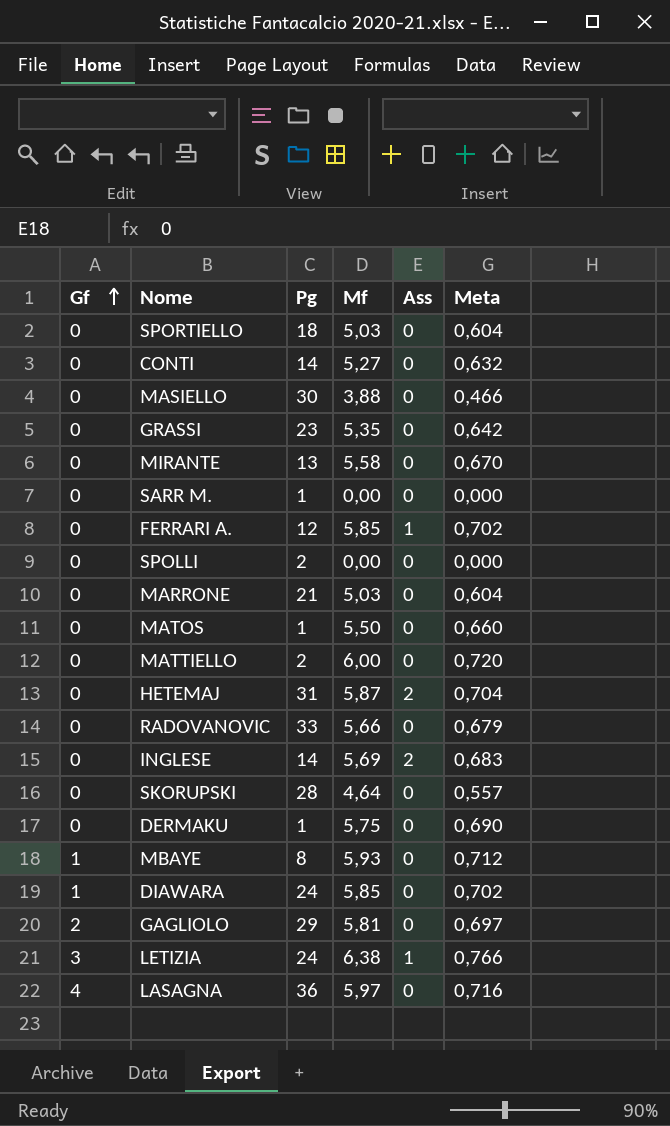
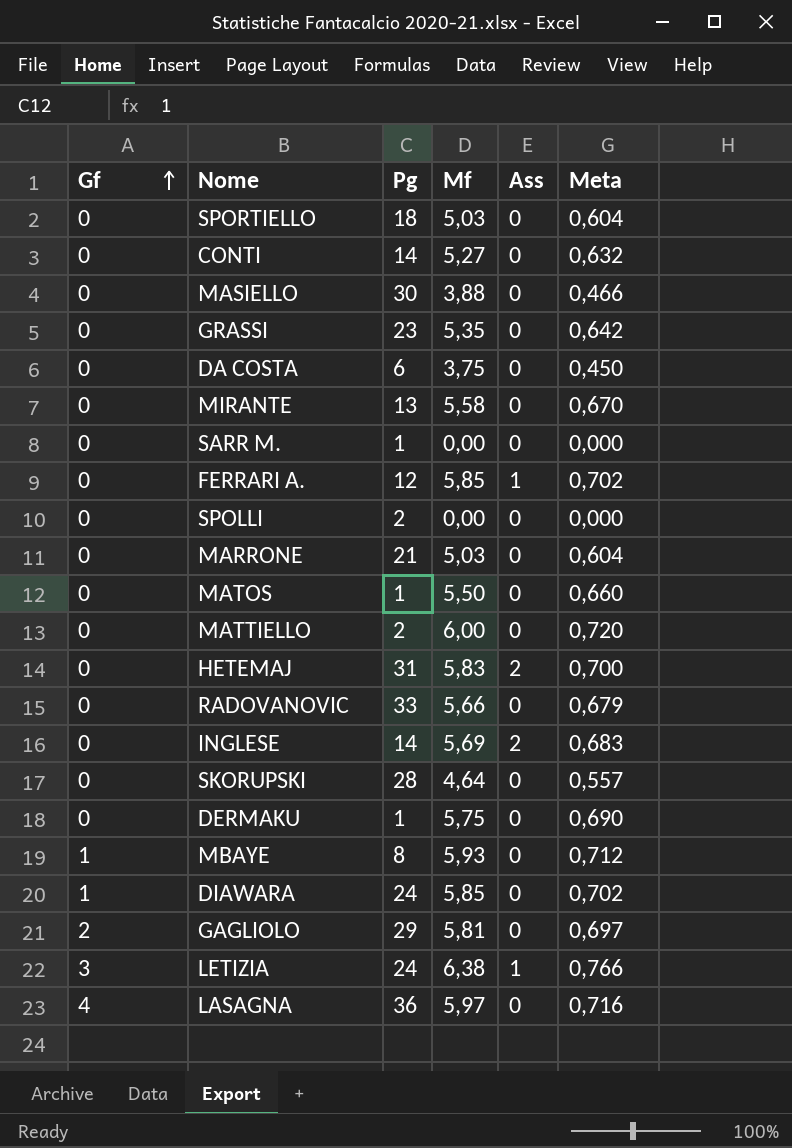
row DA COSTA: none -> 0 | 6 | 3,75 | 0 | 0,450
HETEMAJ | Mf: 5,87 -> 5,83
HETEMAJ | Meta: 0,704 -> 0,700

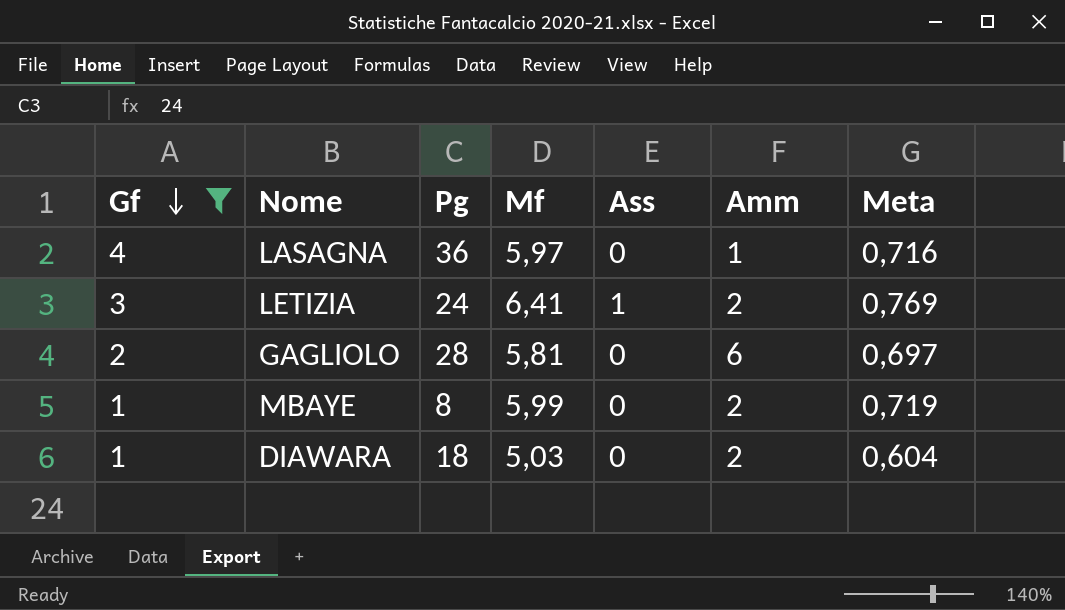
filter: none -> Gf != 0
row order: Gf ascending -> Gf descending
column Amm | position: none -> 6
LETIZIA | Mf: 6,38 -> 6,41
LETIZIA | Meta: 0,766 -> 0,769
GAGLIOLO | Pg: 29 -> 28
MBAYE | Mf: 5,93 -> 5,99
MBAYE | Meta: 0,712 -> 0,719
DIAWARA | Pg: 24 -> 18
DIAWARA | Mf: 5,85 -> 5,03
DIAWARA | Meta: 0,702 -> 0,604

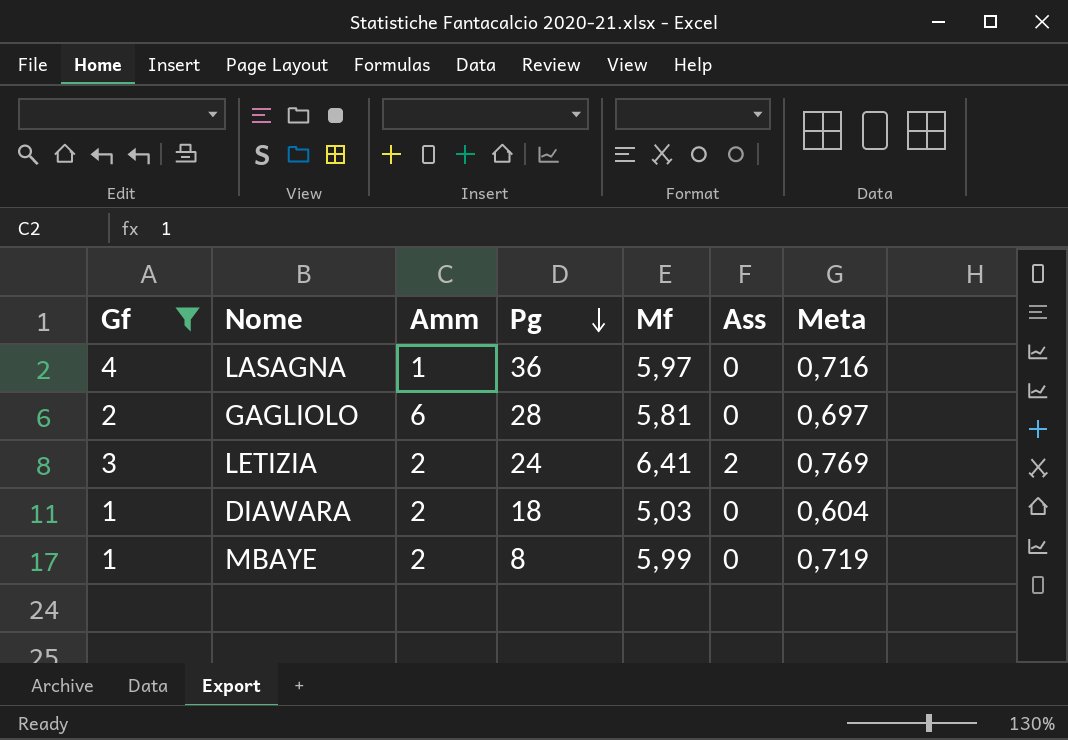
row order: Gf descending -> Pg descending
column Amm | position: 6 -> 3
LETIZIA | Ass: 1 -> 2

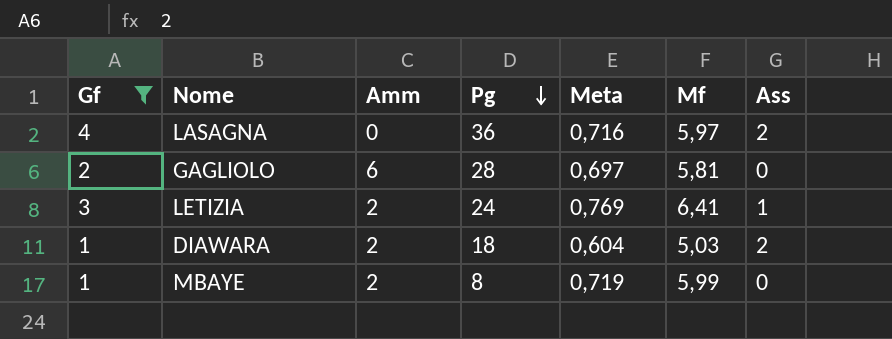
column Meta | position: 7 -> 5
LASAGNA | Amm: 1 -> 0
LASAGNA | Ass: 0 -> 2
LETIZIA | Ass: 2 -> 1
DIAWARA | Ass: 0 -> 2

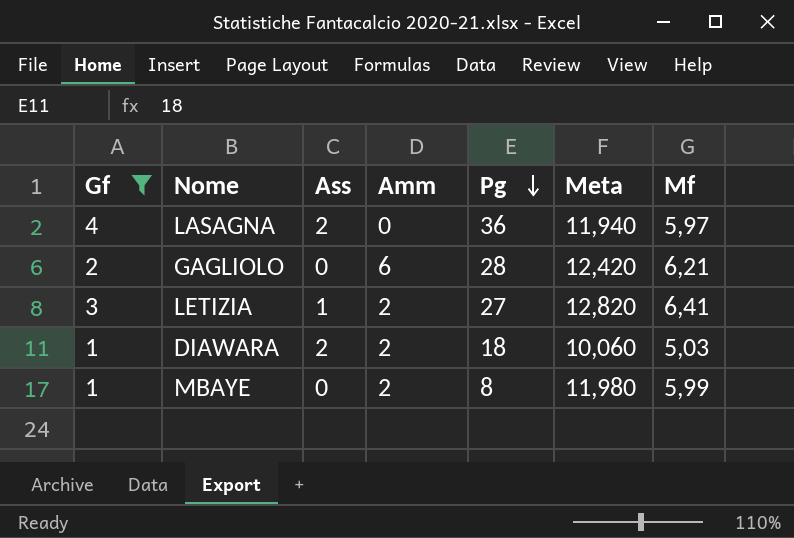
column Ass | position: 7 -> 3
column Meta | formula: [Mf] * 0,12 -> [Mf] * 2
GAGLIOLO | Mf: 5,81 -> 6,21
LETIZIA | Pg: 24 -> 27

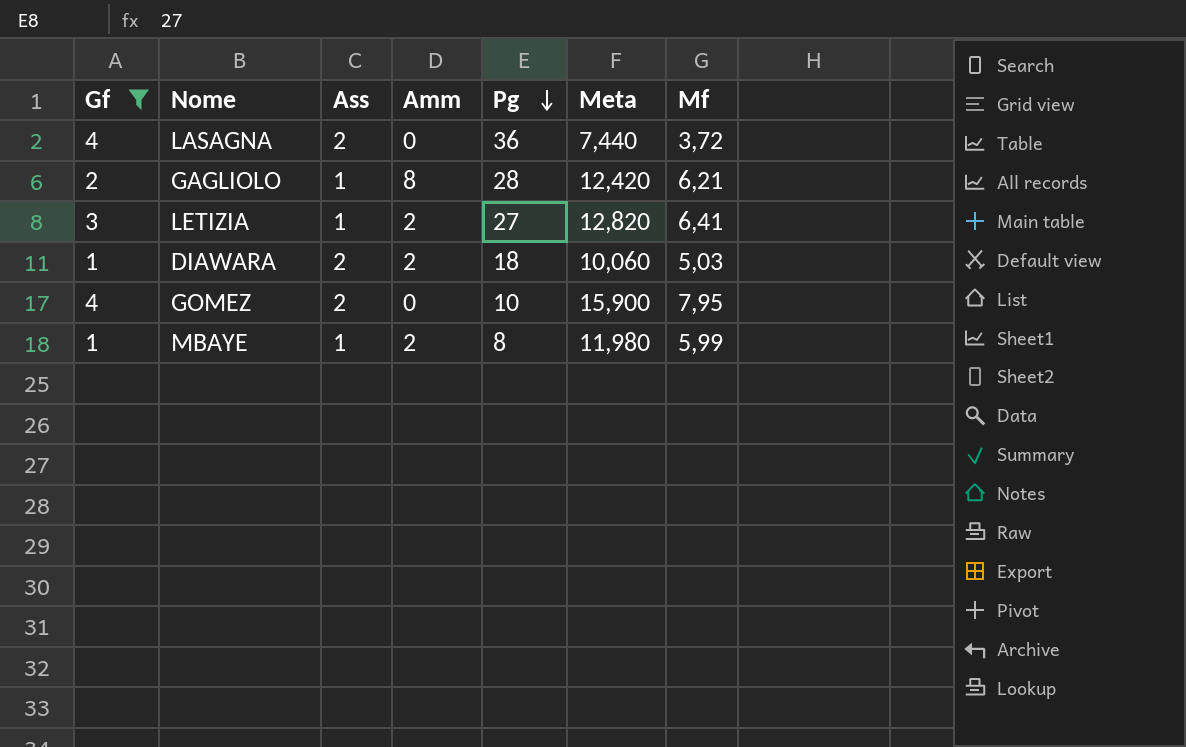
LASAGNA | Meta: 11,940 -> 7,440
LASAGNA | Mf: 5,97 -> 3,72
GAGLIOLO | Ass: 0 -> 1
GAGLIOLO | Amm: 6 -> 8
row GOMEZ: none -> 4 | 2 | 0 | 10 | 15,900 | 7,95
MBAYE | Ass: 0 -> 1

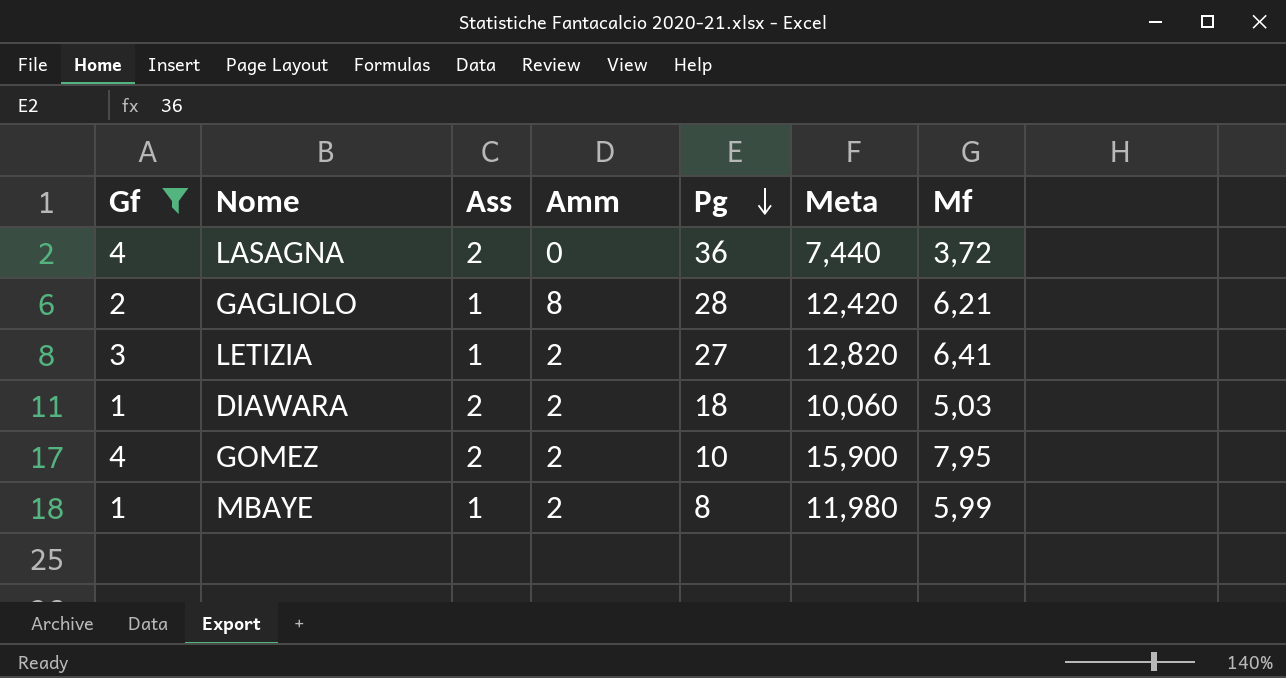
GOMEZ | Amm: 0 -> 2

